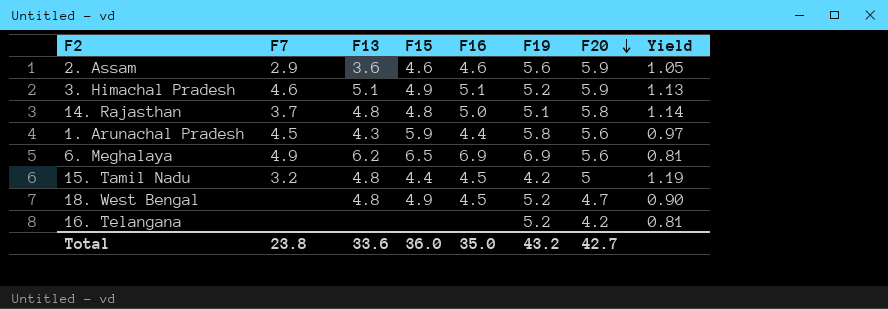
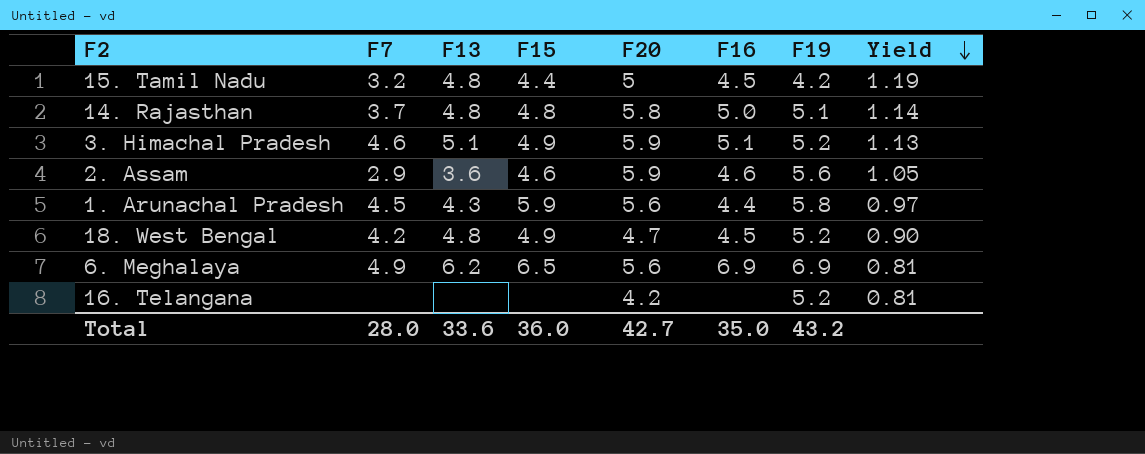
row order: F20 descending -> Yield descending
column F20 | position: 7 -> 5
18. West Bengal | F7: none -> 4.2
Total | F7: 23.8 -> 28.0

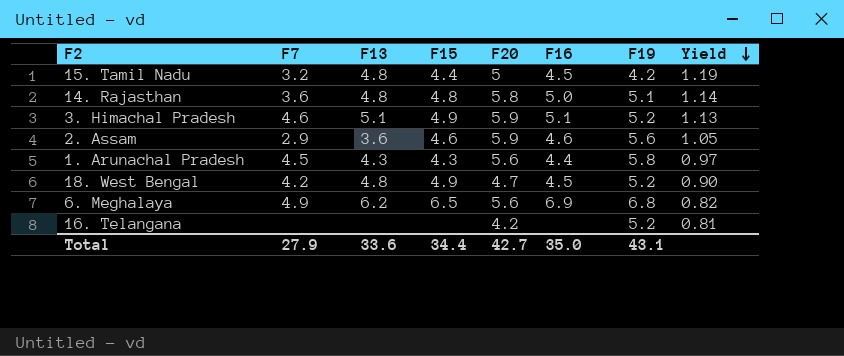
14. Rajasthan | F7: 3.7 -> 3.6
1. Arunachal Pradesh | F15: 5.9 -> 4.3
6. Meghalaya | F19: 6.9 -> 6.8
6. Meghalaya | Yield: 0.81 -> 0.82
Total | F7: 28.0 -> 27.9
Total | F15: 36.0 -> 34.4
Total | F19: 43.2 -> 43.1

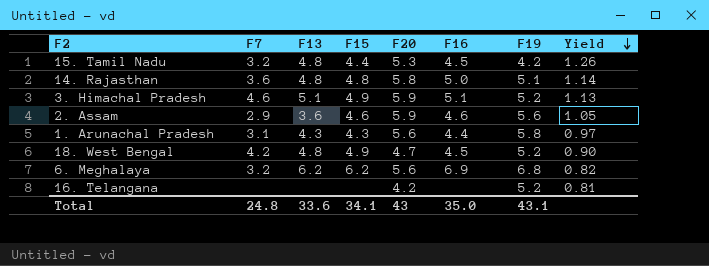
15. Tamil Nadu | F20: 5 -> 5.3
15. Tamil Nadu | Yield: 1.19 -> 1.26
1. Arunachal Pradesh | F7: 4.5 -> 3.1
6. Meghalaya | F7: 4.9 -> 3.2
6. Meghalaya | F15: 6.5 -> 6.2
Total | F7: 27.9 -> 24.8
Total | F15: 34.4 -> 34.1
Total | F20: 42.7 -> 43

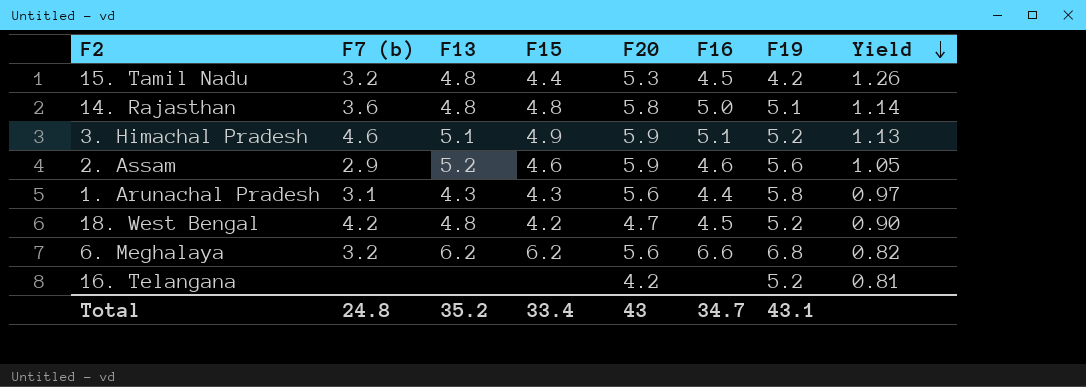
column name: F7 -> F7 (b)
2. Assam | F13: 3.6 -> 5.2
18. West Bengal | F15: 4.9 -> 4.2
6. Meghalaya | F16: 6.9 -> 6.6
Total | F13: 33.6 -> 35.2
Total | F15: 34.1 -> 33.4
Total | F16: 35.0 -> 34.7

